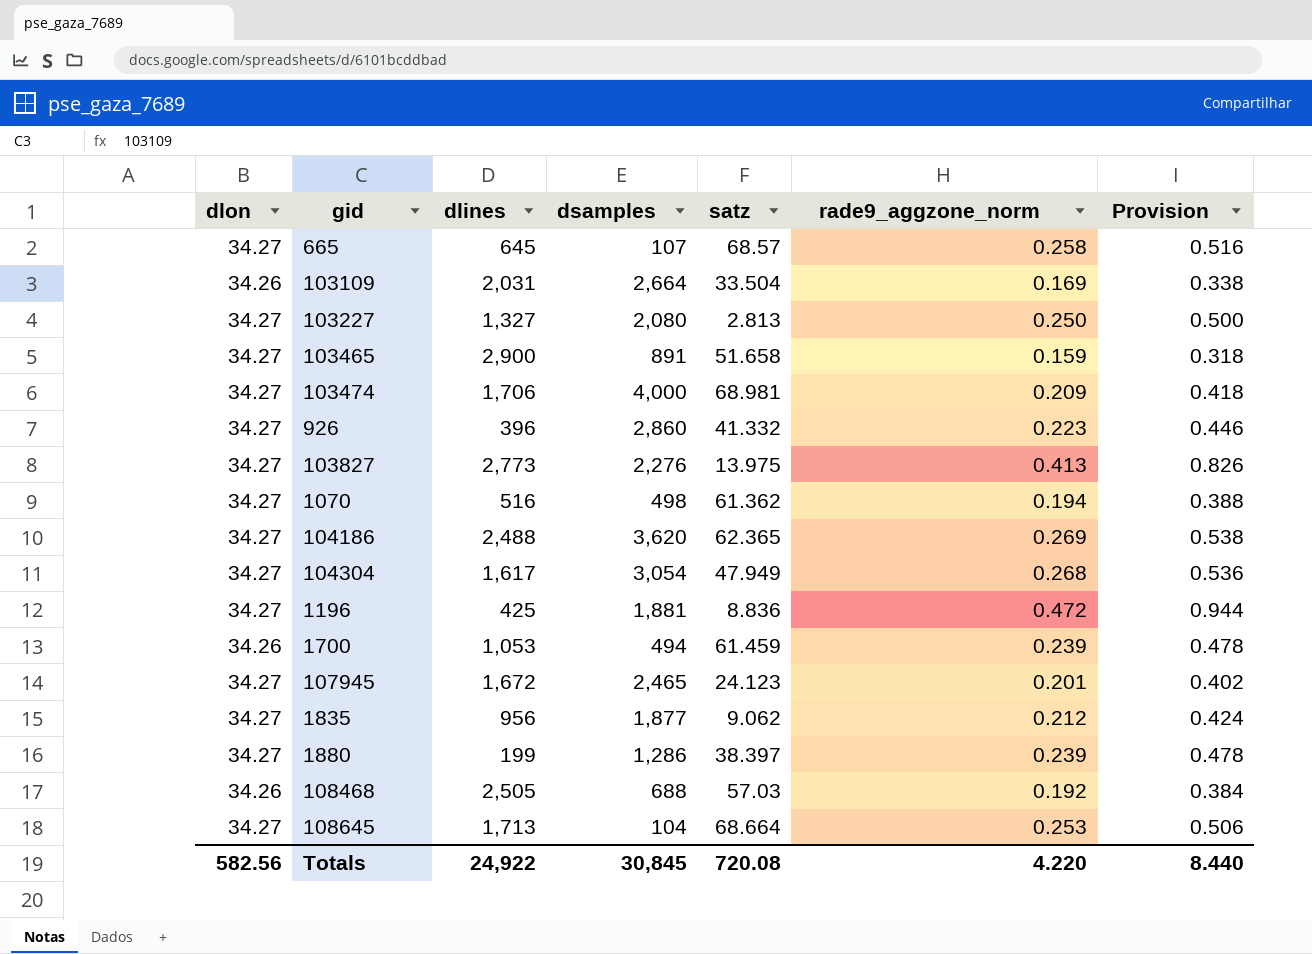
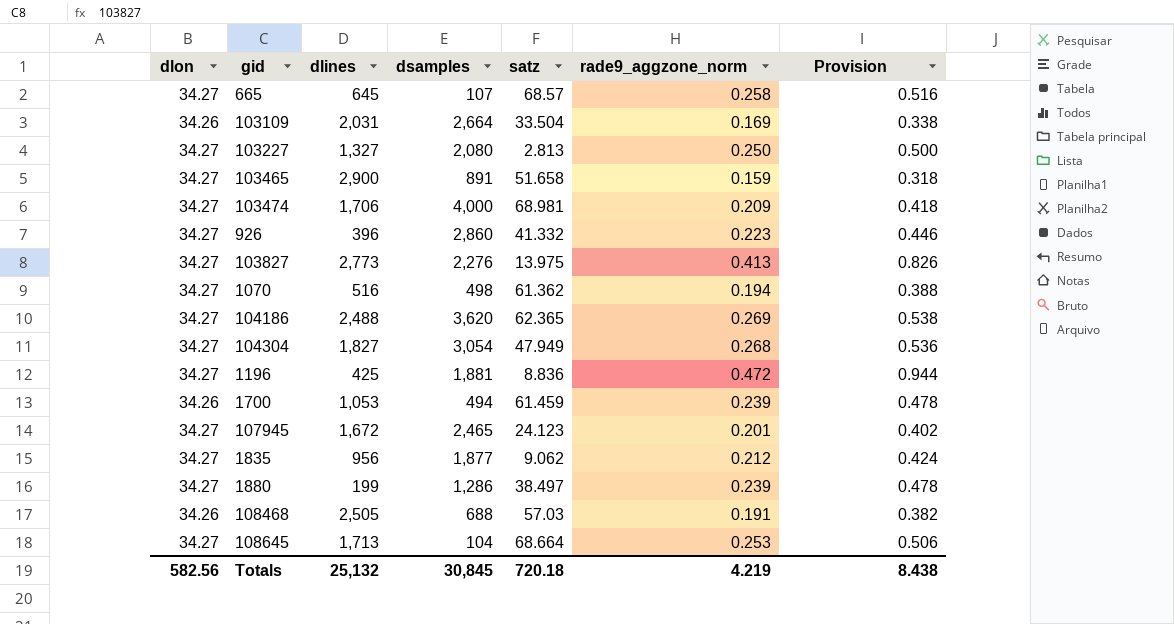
104304 | dlines: 1,617 -> 1,827
1880 | satz: 38.397 -> 38.497
108468 | rade9_aggzone_norm: 0.192 -> 0.191
108468 | Provision: 0.384 -> 0.382
Totals | dlines: 24,922 -> 25,132
Totals | satz: 720.08 -> 720.18
Totals | rade9_aggzone_norm: 4.220 -> 4.219
Totals | Provision: 8.440 -> 8.438

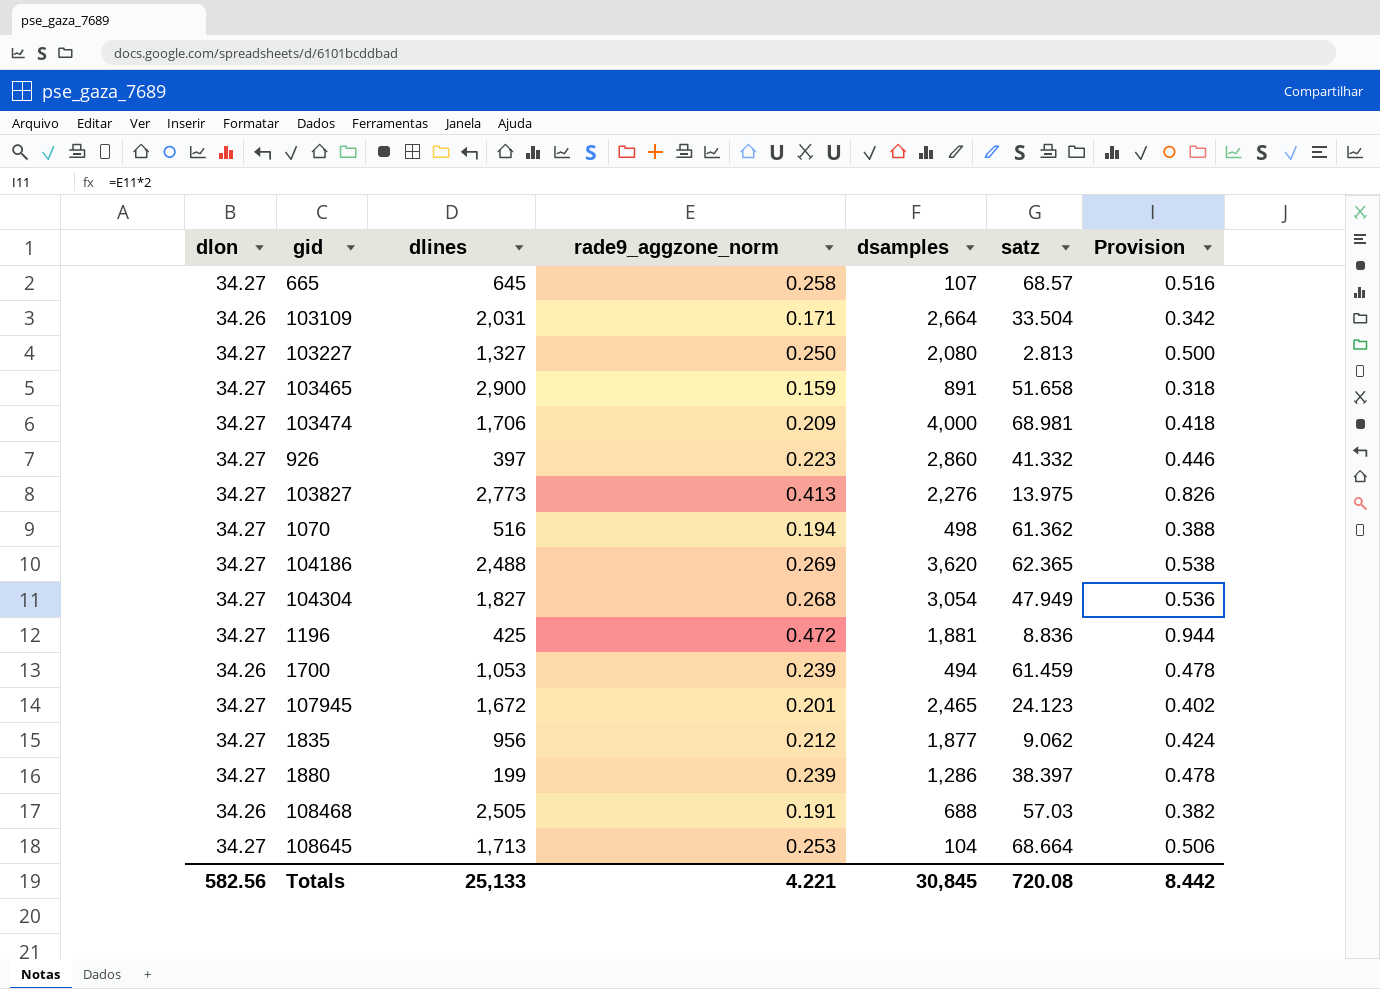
column rade9_aggzone_norm | position: 6 -> 4
103109 | rade9_aggzone_norm: 0.169 -> 0.171
103109 | Provision: 0.338 -> 0.342
926 | dlines: 396 -> 397
1880 | satz: 38.497 -> 38.397
Totals | dlines: 25,132 -> 25,133
Totals | rade9_aggzone_norm: 4.219 -> 4.221
Totals | satz: 720.18 -> 720.08
Totals | Provision: 8.438 -> 8.442

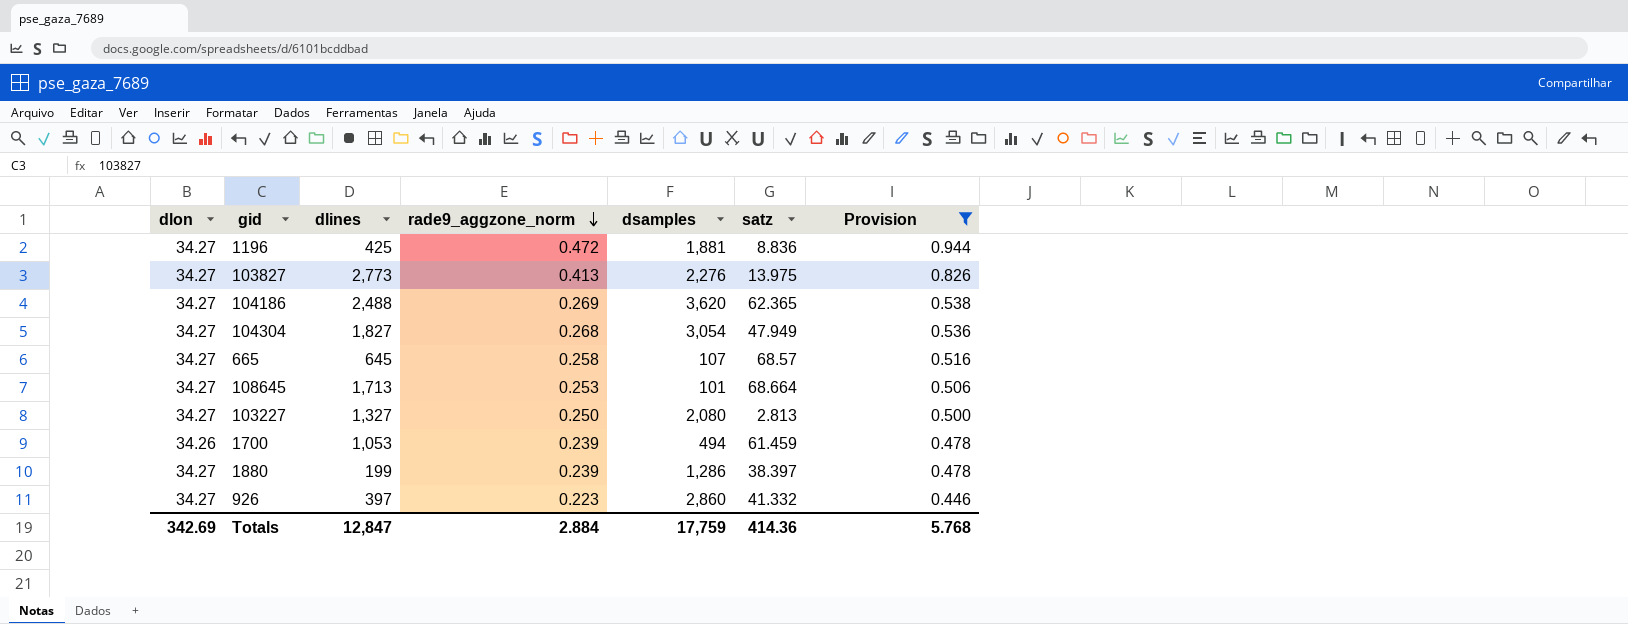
filter: none -> Provision >= 0.446
row order: none -> rade9_aggzone_norm descending
108645 | dsamples: 104 -> 101
Totals | dlon: 582.56 -> 342.69
Totals | dlines: 25,133 -> 12,847
Totals | rade9_aggzone_norm: 4.221 -> 2.884
Totals | dsamples: 30,845 -> 17,759
Totals | satz: 720.08 -> 414.36
Totals | Provision: 8.442 -> 5.768

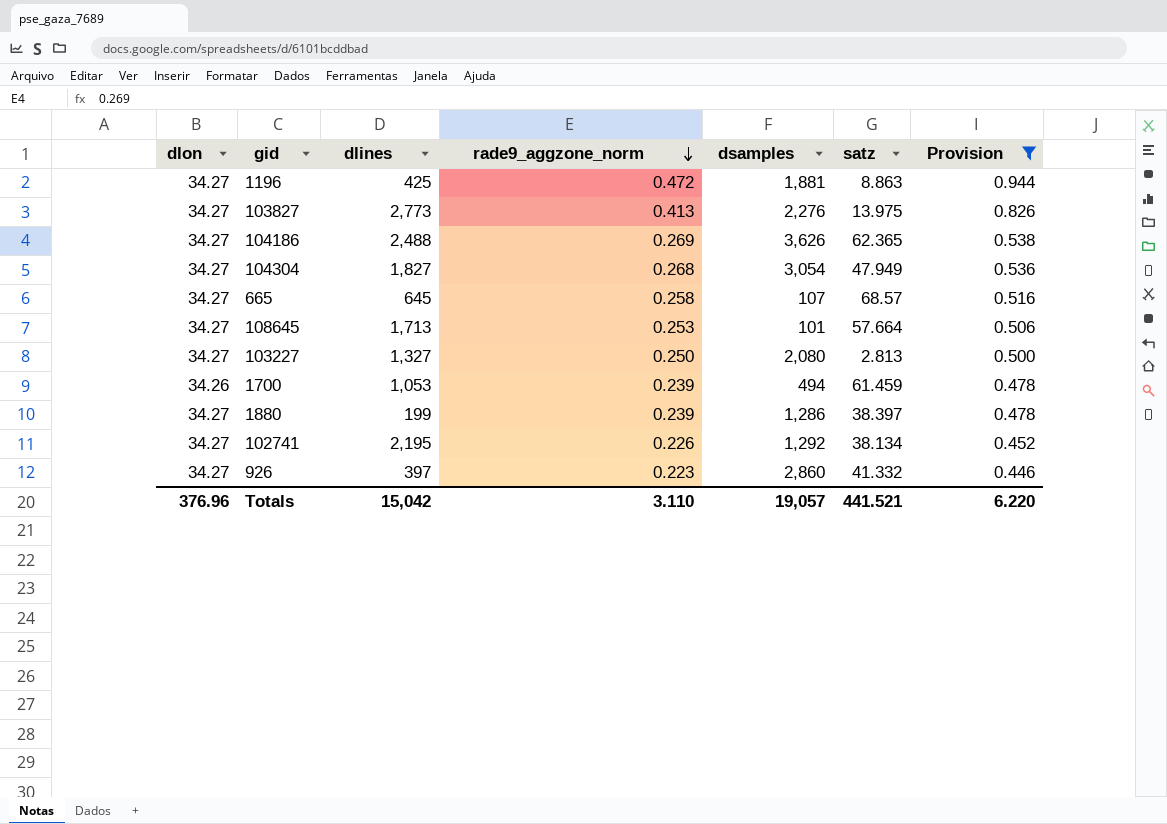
1196 | satz: 8.836 -> 8.863
104186 | dsamples: 3,620 -> 3,626
108645 | satz: 68.664 -> 57.664
row 102741: none -> 34.27 | 2,195 | 0.226 | 1,292 | 38.134 | 0.452
Totals | dlon: 342.69 -> 376.96
Totals | dlines: 12,847 -> 15,042
Totals | rade9_aggzone_norm: 2.884 -> 3.110
Totals | dsamples: 17,759 -> 19,057
Totals | satz: 414.36 -> 441.521
Totals | Provision: 5.768 -> 6.220

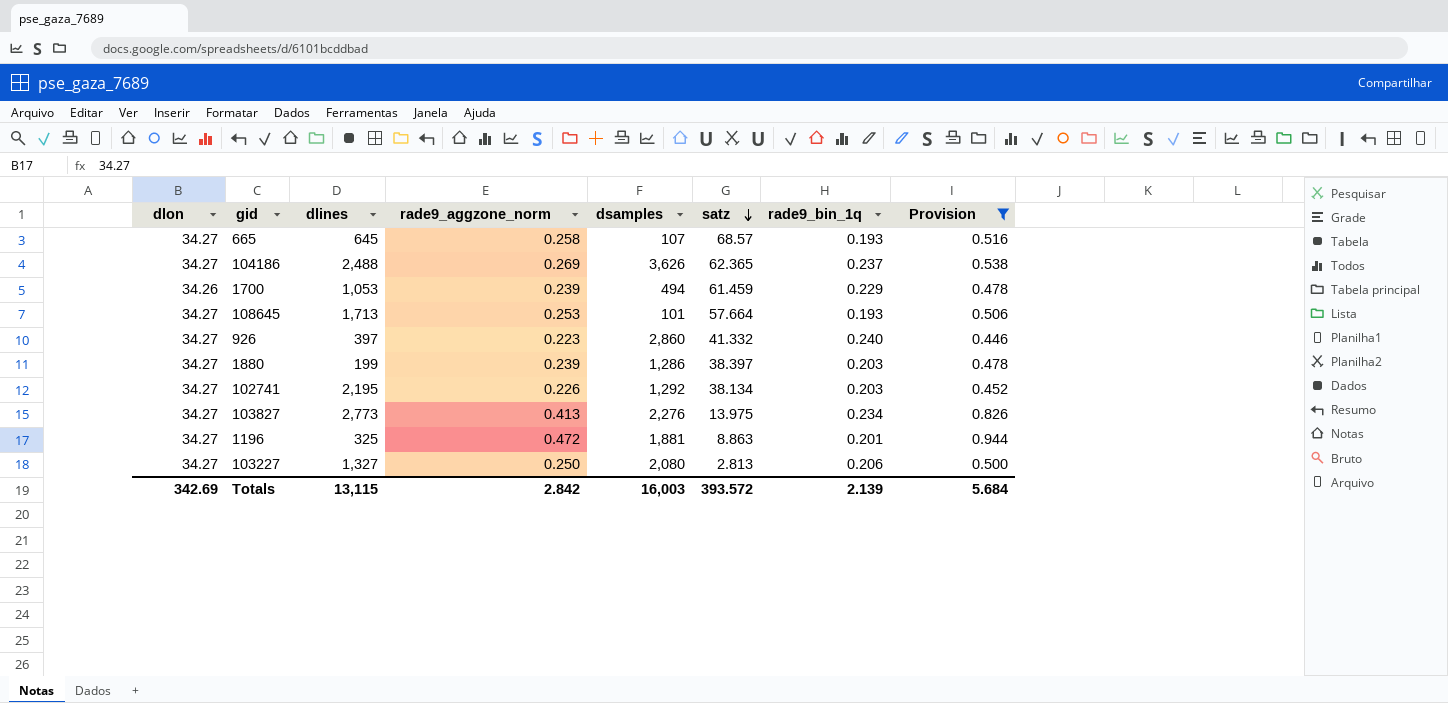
row order: rade9_aggzone_norm descending -> satz descending
column rade9_bin_1q | position: none -> 7
row 104304: 34.27 | 1,827 | 0.268 | 3,054 | 47.949 | 0.536 -> none
1196 | dlines: 425 -> 325
Totals | dlon: 376.96 -> 342.69
Totals | dlines: 15,042 -> 13,115
Totals | rade9_aggzone_norm: 3.110 -> 2.842
Totals | dsamples: 19,057 -> 16,003
Totals | satz: 441.521 -> 393.572
Totals | Provision: 6.220 -> 5.684

